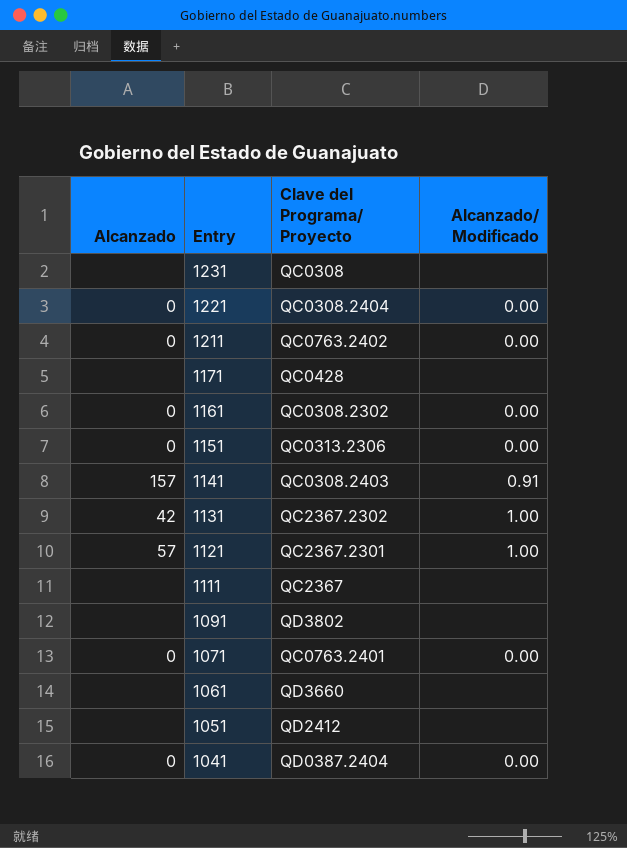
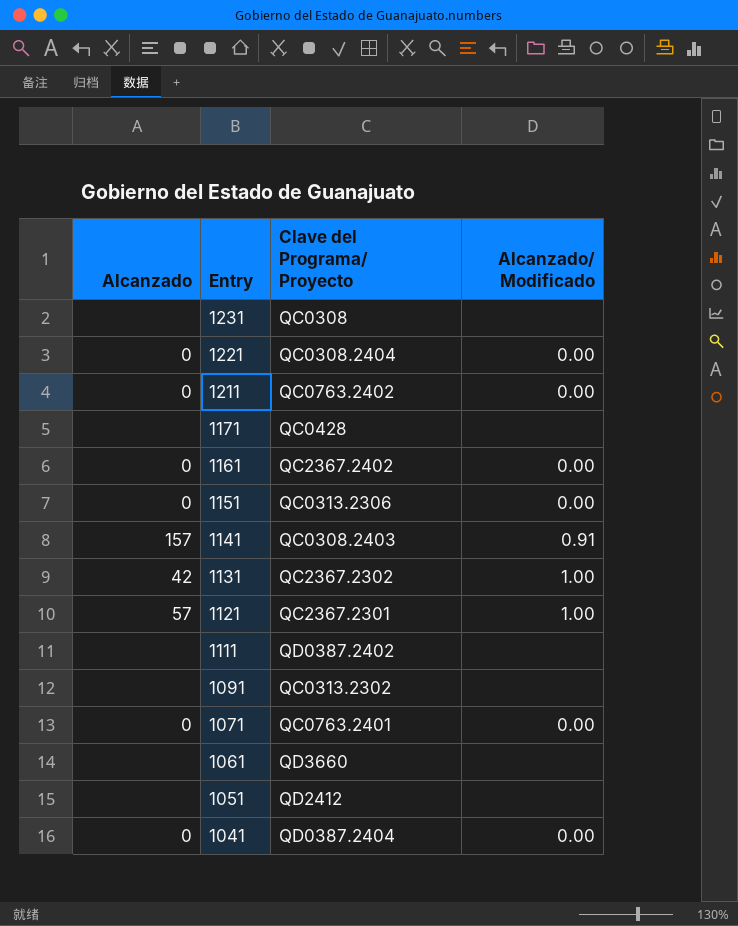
1161 | Clave del Programa/ Proyecto: QC0308.2302 -> QC2367.2402
1111 | Clave del Programa/ Proyecto: QC2367 -> QD0387.2402
1091 | Clave del Programa/ Proyecto: QD3802 -> QC0313.2302

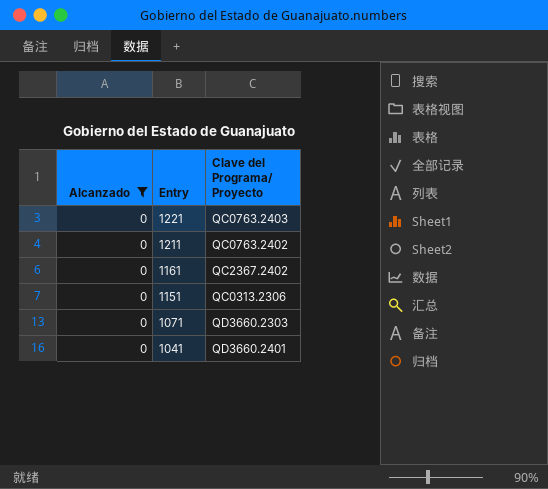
filter: none -> Alcanzado = 0
column Alcanzado/ Modificado | position: 4 -> none
1221 | Clave del Programa/ Proyecto: QC0308.2404 -> QC0763.2403
1071 | Clave del Programa/ Proyecto: QC0763.2401 -> QD3660.2303
1041 | Clave del Programa/ Proyecto: QD0387.2404 -> QD3660.2401

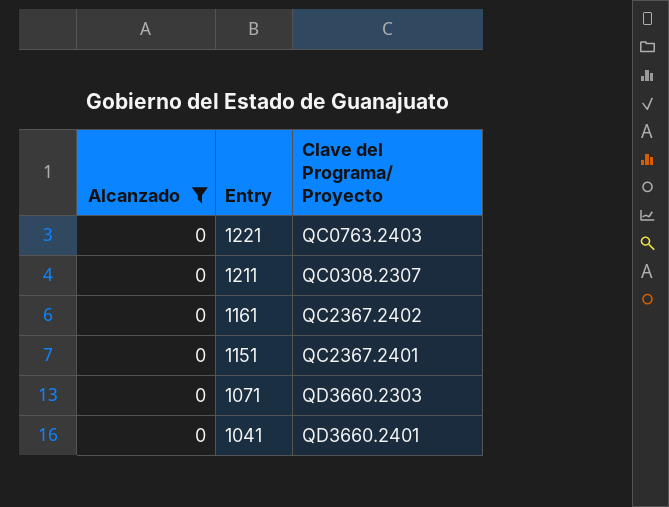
1211 | Clave del Programa/ Proyecto: QC0763.2402 -> QC0308.2307
1151 | Clave del Programa/ Proyecto: QC0313.2306 -> QC2367.2401

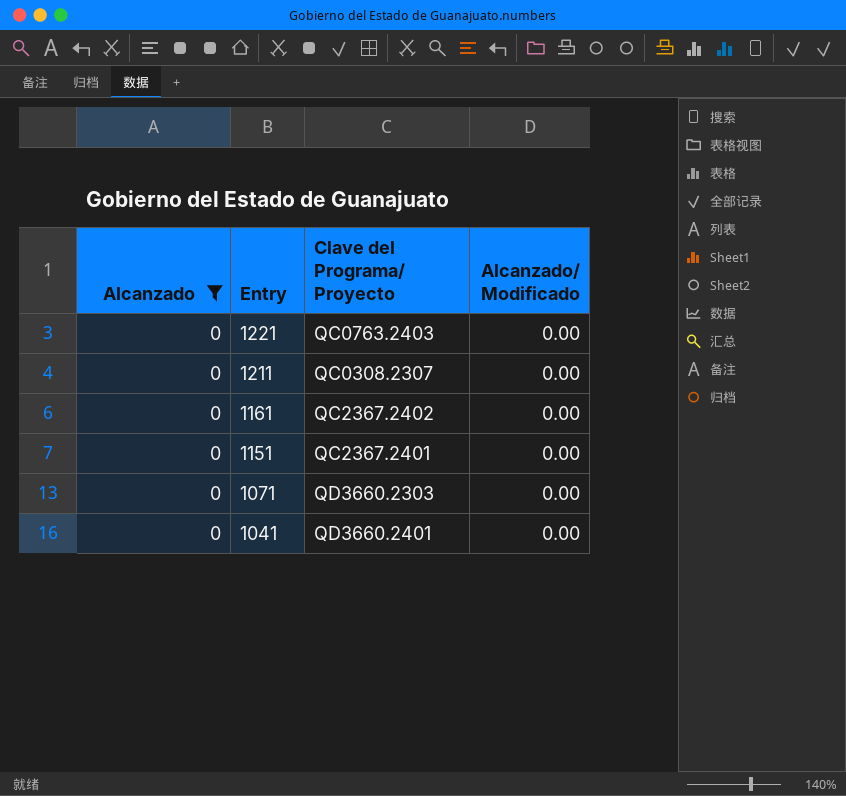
column Alcanzado/ Modificado | position: none -> 4

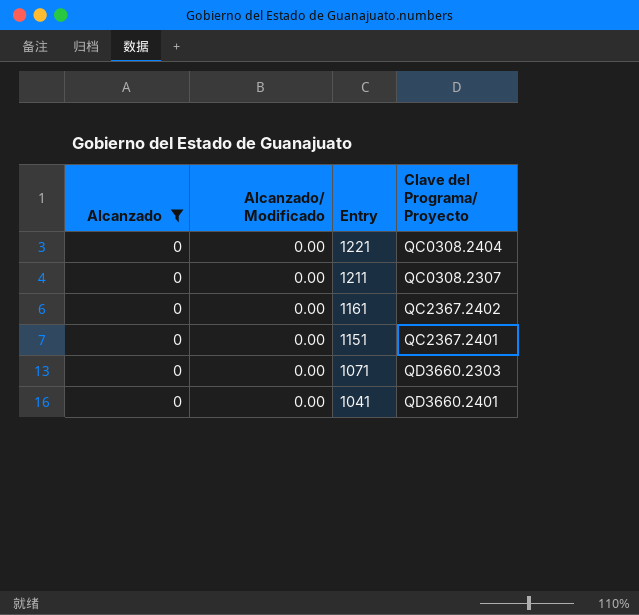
column Alcanzado/ Modificado | position: 4 -> 2
1221 | Clave del Programa/ Proyecto: QC0763.2403 -> QC0308.2404

